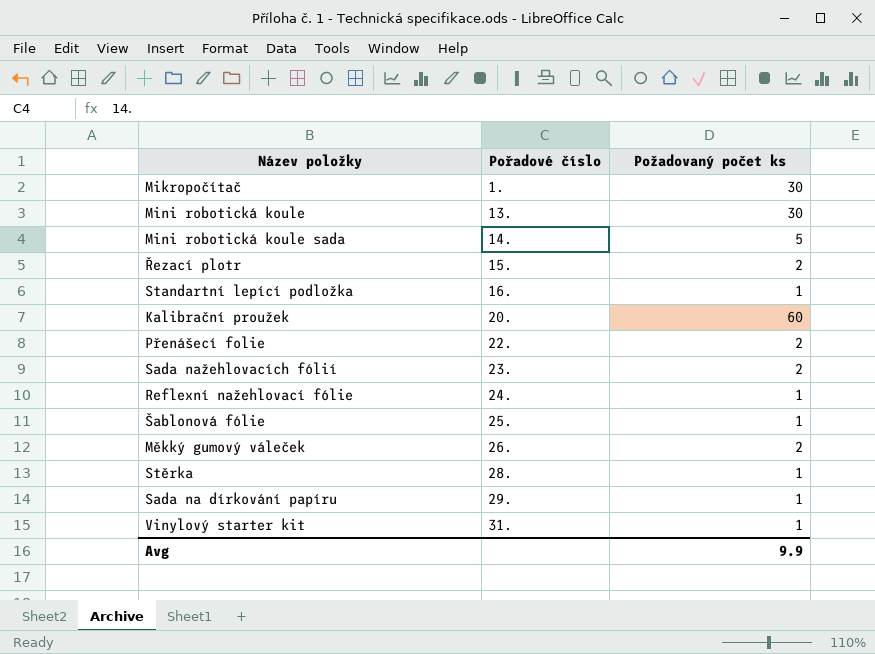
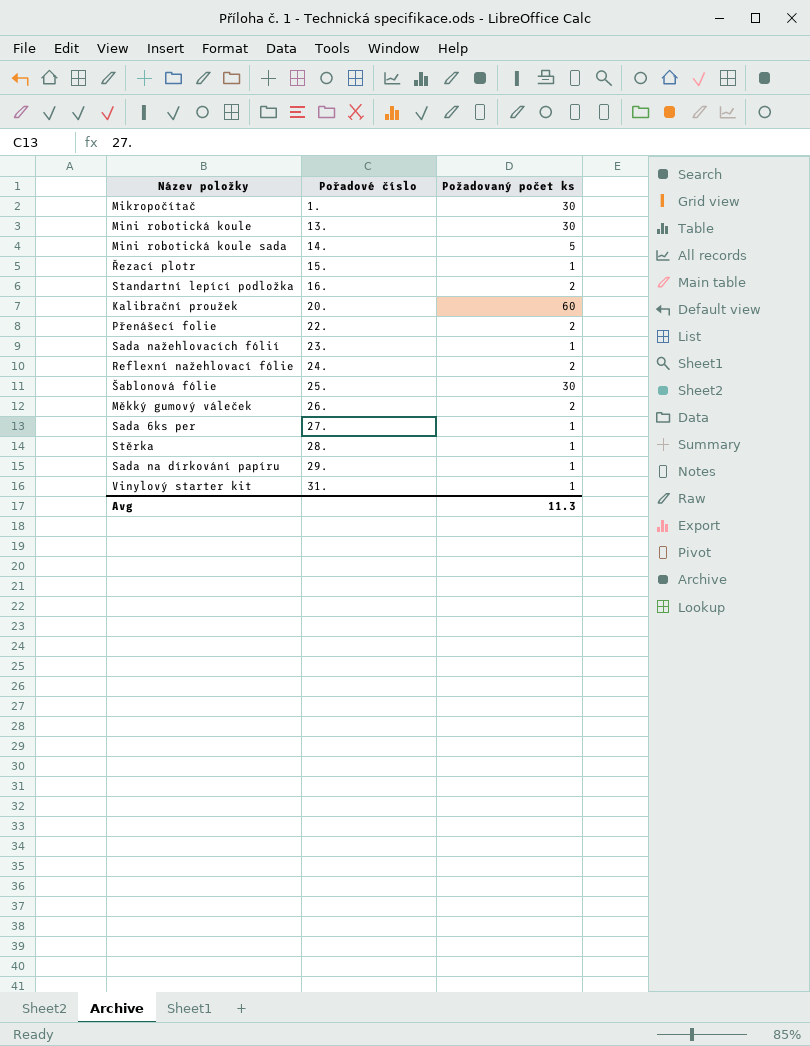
Řezací plotr | Požadovaný počet ks: 2 -> 1
Standartní lepící podložka | Požadovaný počet ks: 1 -> 2
Sada nažehlovacích fólií | Požadovaný počet ks: 2 -> 1
Reflexní nažehlovací fólie | Požadovaný počet ks: 1 -> 2
Šablonová fólie | Požadovaný počet ks: 1 -> 30
row Sada 6ks per: none -> 27. | 1
Avg | Požadovaný počet ks: 9.9 -> 11.3

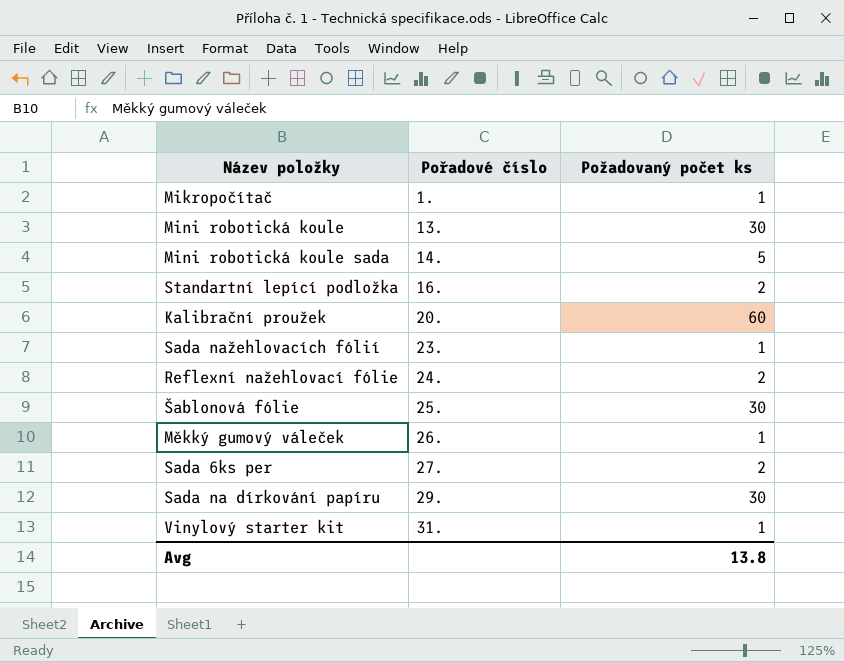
row Řezací plotr: 15. | 1 -> none
row Přenášecí folie: 22. | 2 -> none
row Stěrka: 28. | 1 -> none
Mikropočítač | Požadovaný počet ks: 30 -> 1
Měkký gumový váleček | Požadovaný počet ks: 2 -> 1
Sada 6ks per | Požadovaný počet ks: 1 -> 2
Sada na dírkování papíru | Požadovaný počet ks: 1 -> 30
Avg | Požadovaný počet ks: 11.3 -> 13.8

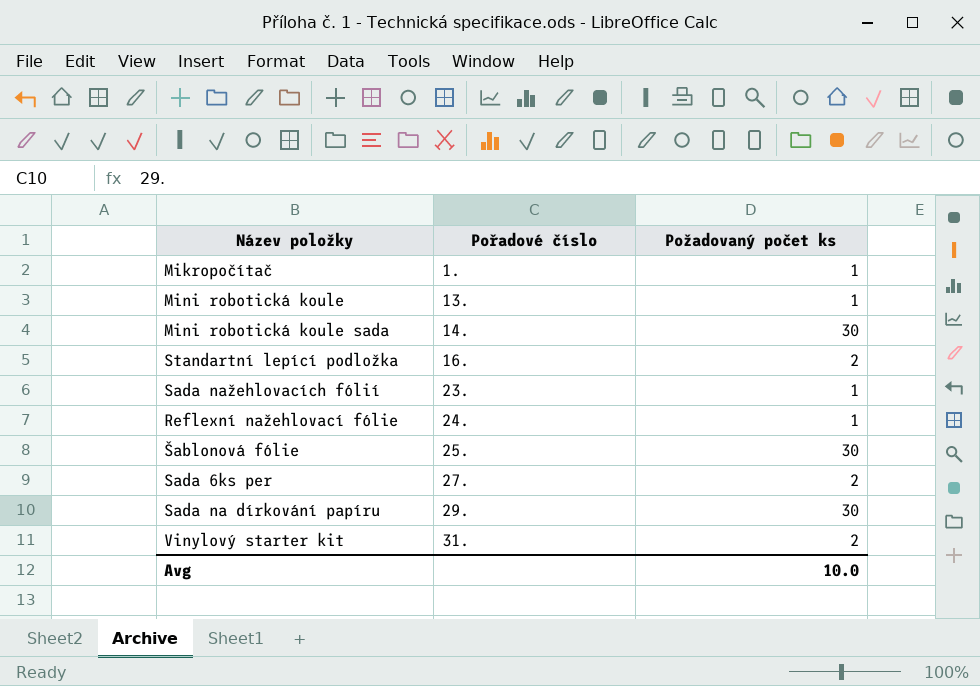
row Kalibrační proužek: 20. | 60 -> none
row Měkký gumový váleček: 26. | 1 -> none
Mini robotická koule | Požadovaný počet ks: 30 -> 1
Mini robotická koule sada | Požadovaný počet ks: 5 -> 30
Reflexní nažehlovací fólie | Požadovaný počet ks: 2 -> 1
Vinylový starter kit | Požadovaný počet ks: 1 -> 2
Avg | Požadovaný počet ks: 13.8 -> 10.0

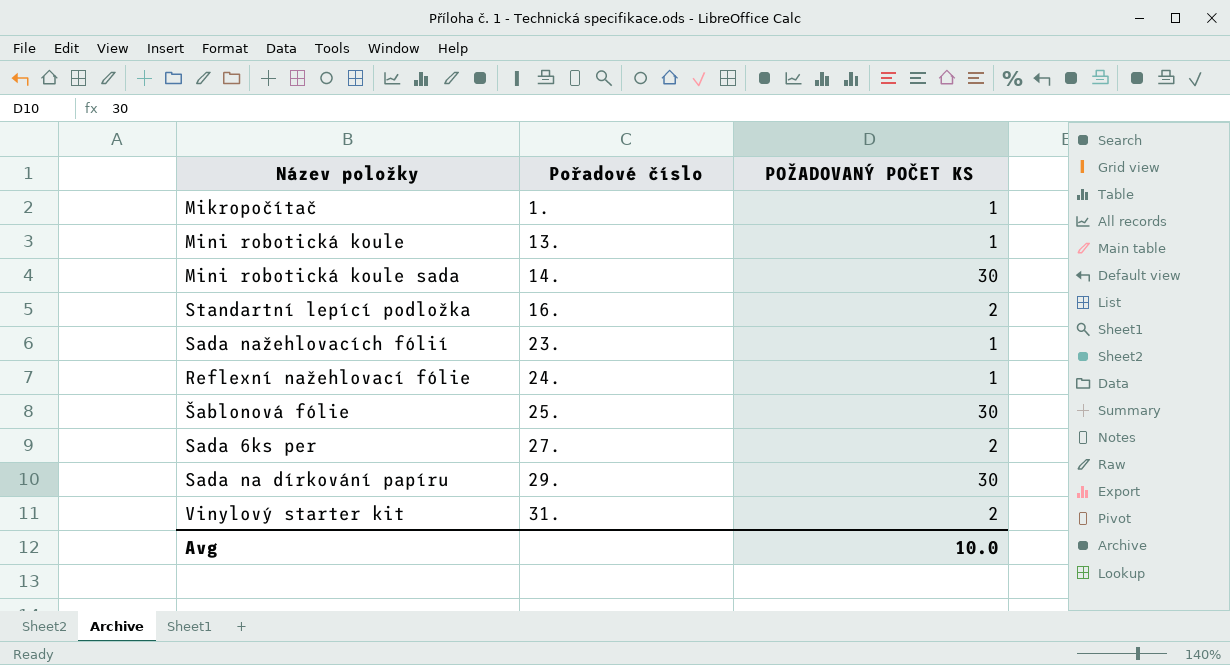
column name: Požadovaný počet ks -> POŽADOVANÝ POČET KS

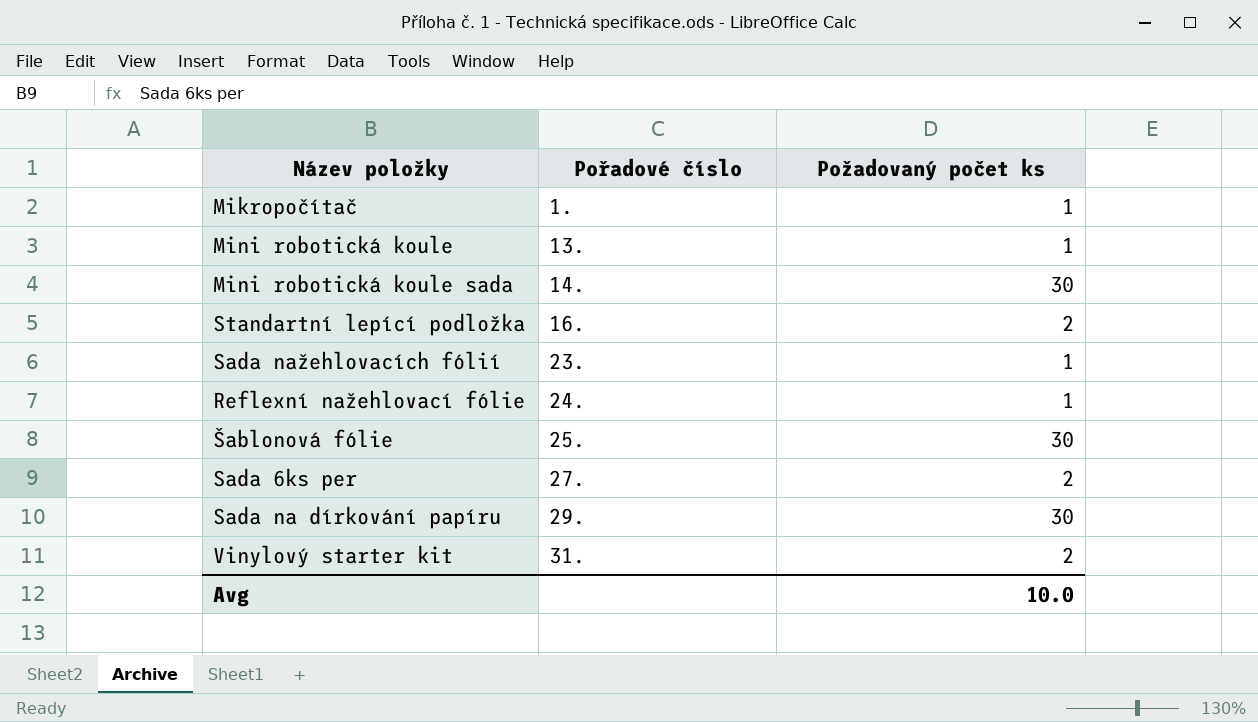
column name: POŽADOVANÝ POČET KS -> Požadovaný počet ks

